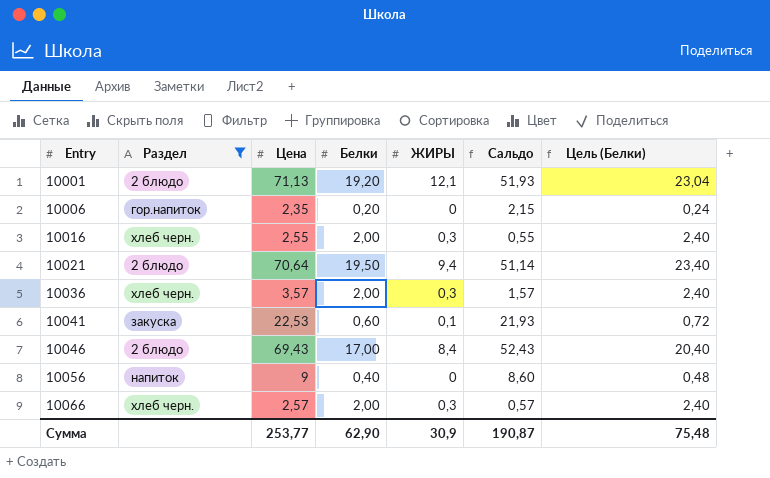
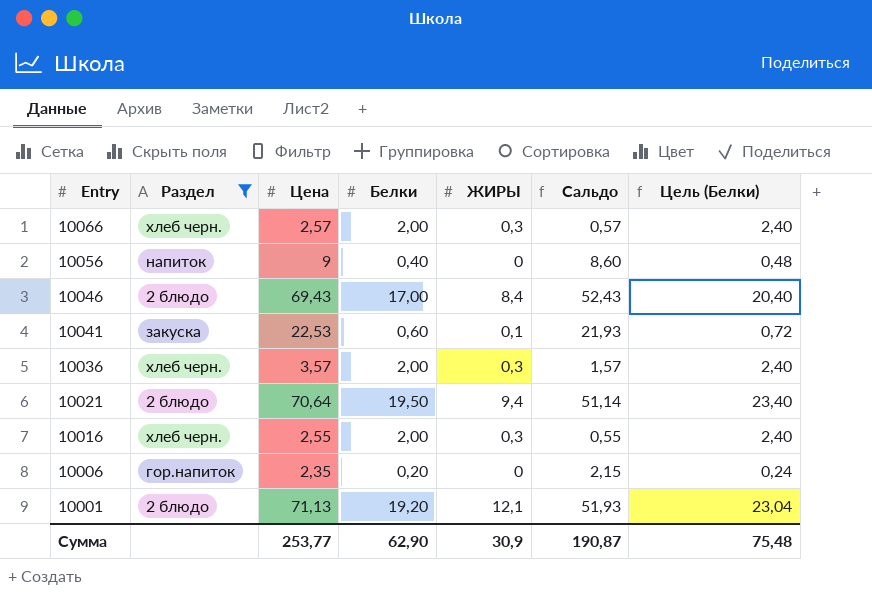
row order: Entry ascending -> Entry descending

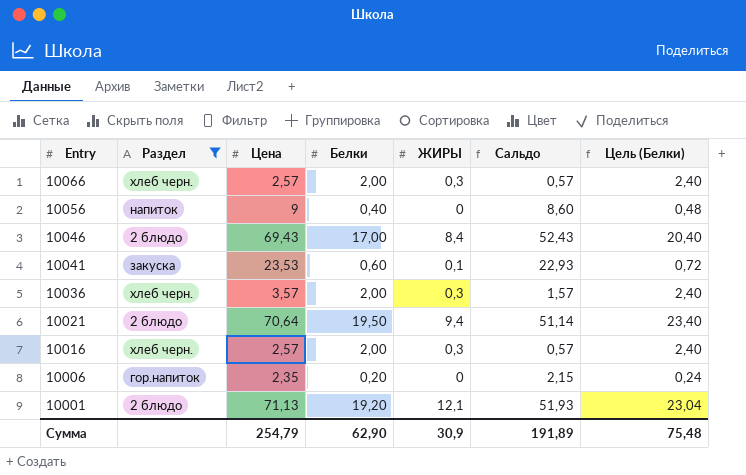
10041 | Цена: 22,53 -> 23,53
10041 | Сальдо: 21,93 -> 22,93
10016 | Цена: 2,55 -> 2,57
10016 | Сальдо: 0,55 -> 0,57
Сумма | Цена: 253,77 -> 254,79
Сумма | Сальдо: 190,87 -> 191,89

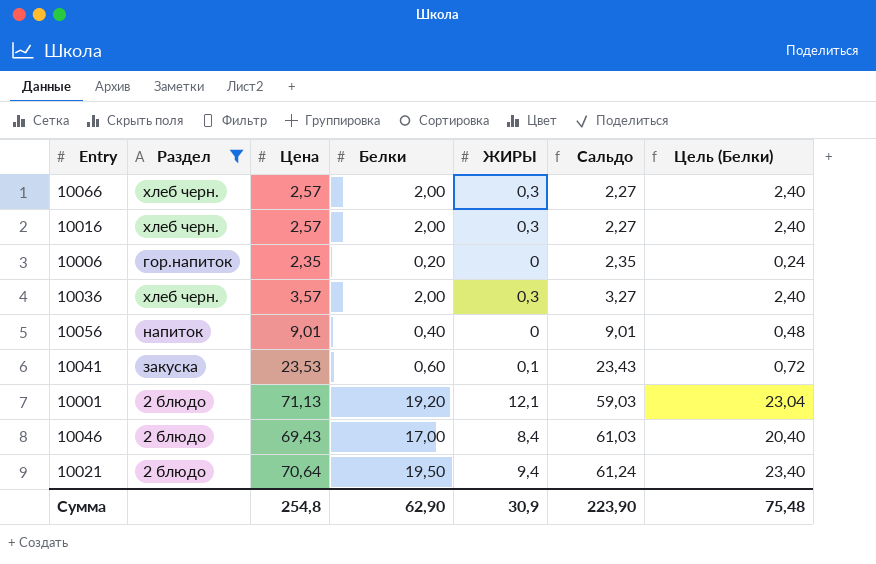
row order: Entry descending -> Сальдо ascending
column Сальдо | formula: [Цена] - [Белки] -> [Цена] - [ЖИРЫ]
10056 | Цена: 9 -> 9,01
Сумма | Цена: 254,79 -> 254,8
Сумма | Сальдо: 191,89 -> 223,90

